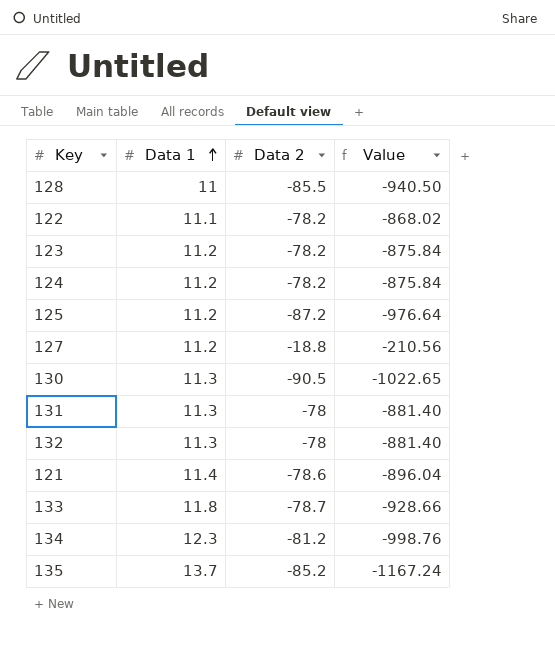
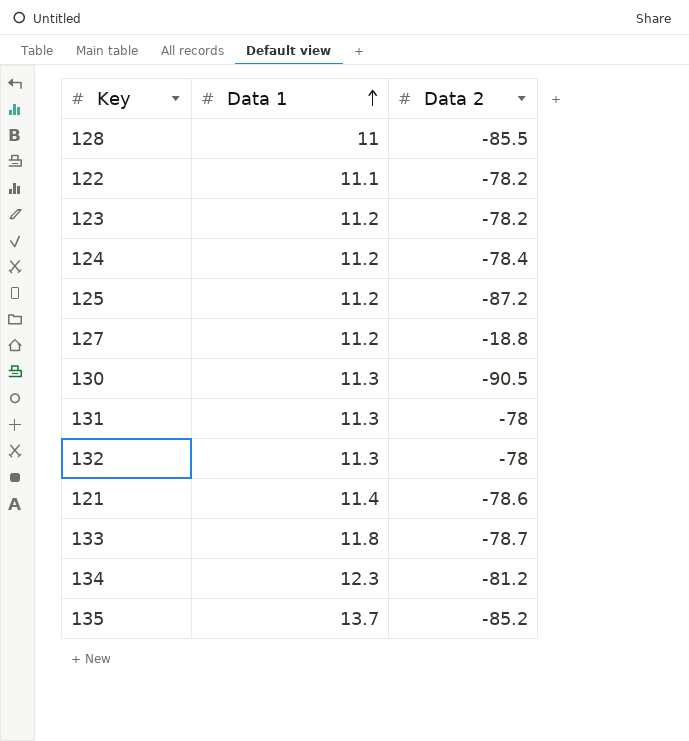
column Value | formula: [Data 1] * [Data 2] -> none
124 | Data 2: -78.2 -> -78.4

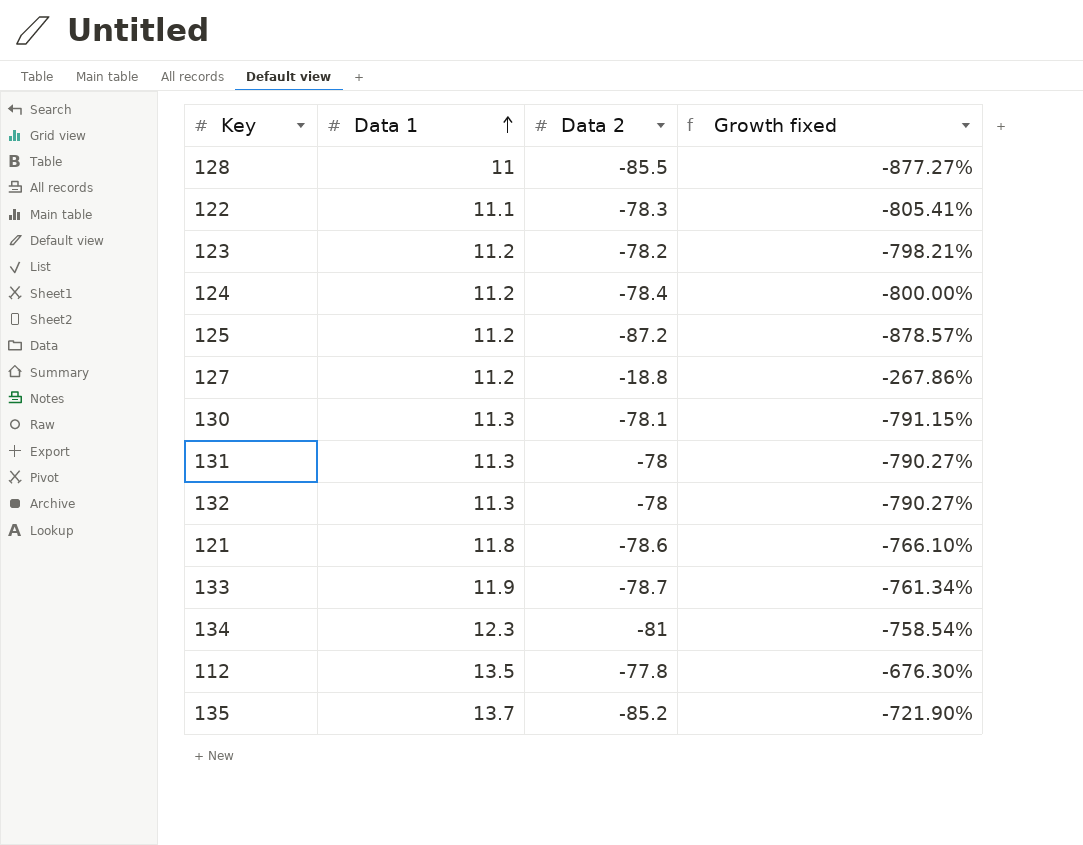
column Growth fixed | formula: none -> ([Data 2] - [Data 1]) / [Data 1]
122 | Data 2: -78.2 -> -78.3
130 | Data 2: -90.5 -> -78.1
121 | Data 1: 11.4 -> 11.8
133 | Data 1: 11.8 -> 11.9
134 | Data 2: -81.2 -> -81
row 112: none -> 13.5 | -77.8 | -676.30%

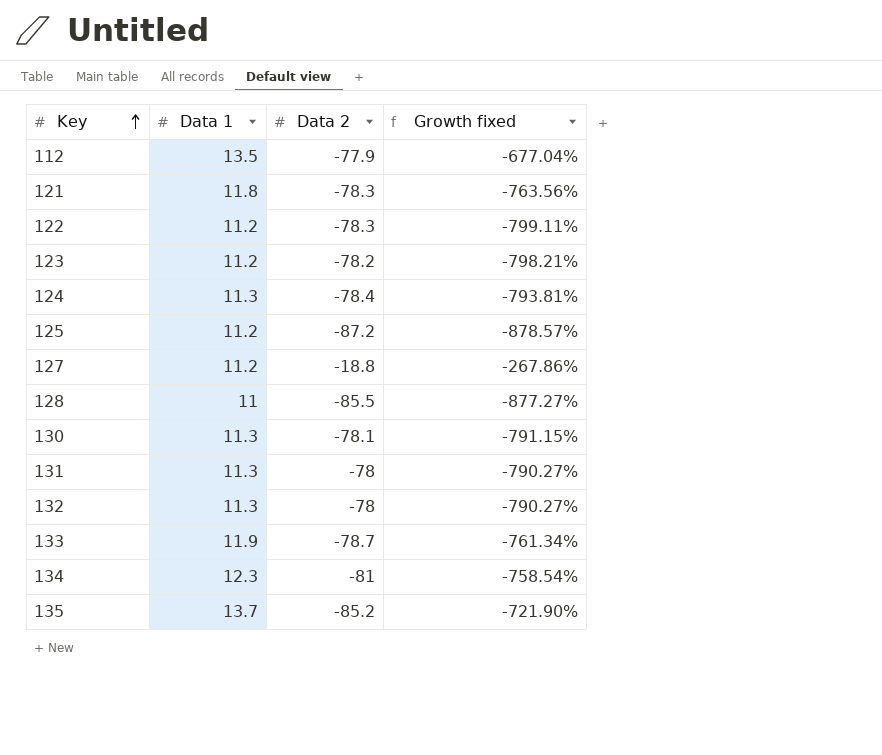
row order: Data 1 ascending -> Key ascending
112 | Data 2: -77.8 -> -77.9
112 | Growth fixed: -676.30% -> -677.04%
121 | Data 2: -78.6 -> -78.3
121 | Growth fixed: -766.10% -> -763.56%
122 | Data 1: 11.1 -> 11.2
122 | Growth fixed: -805.41% -> -799.11%
124 | Data 1: 11.2 -> 11.3
124 | Growth fixed: -800.00% -> -793.81%

